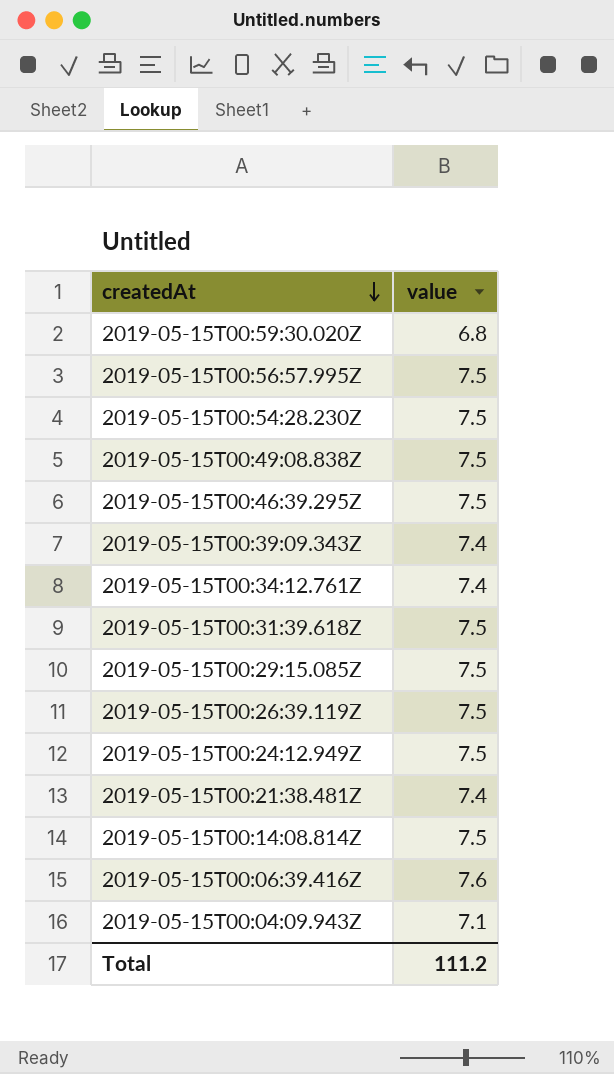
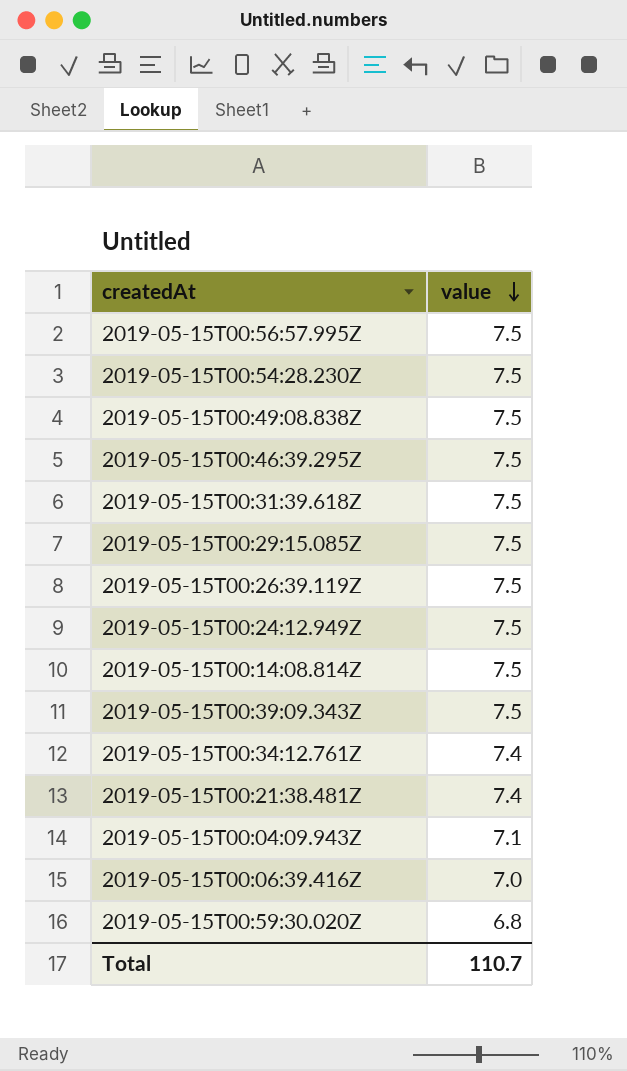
row order: createdAt descending -> value descending
2019-05-15T00:39:09.343Z | value: 7.4 -> 7.5
2019-05-15T00:06:39.416Z | value: 7.6 -> 7.0
Total | value: 111.2 -> 110.7

